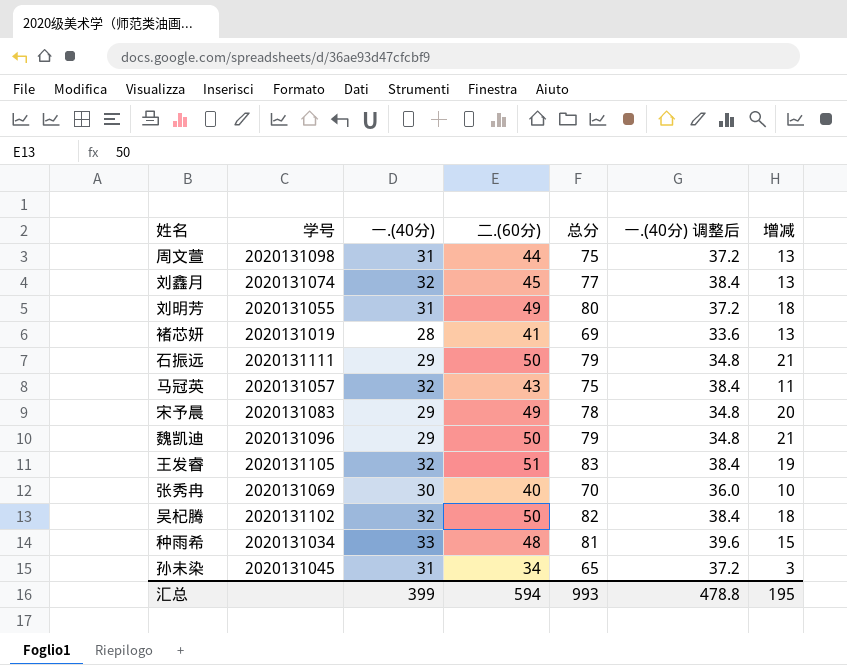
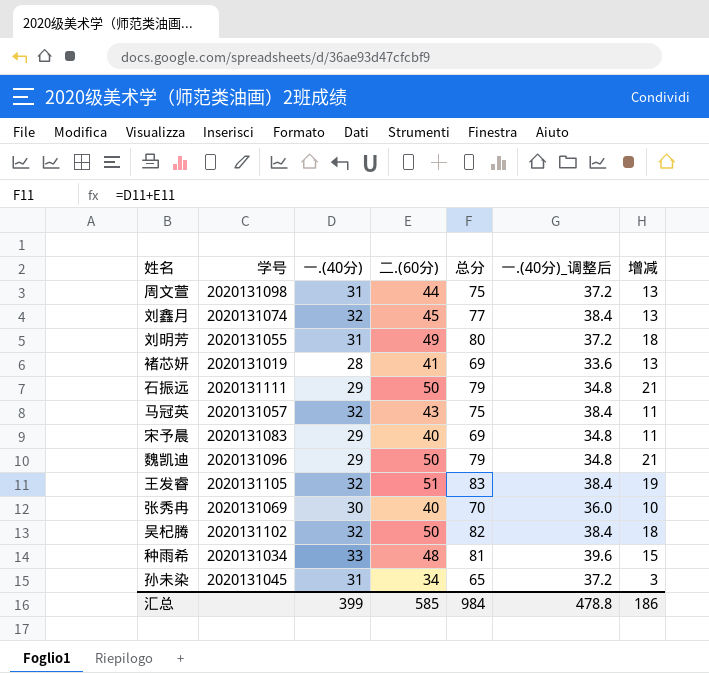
column name: 一.(40分) 调整后 -> 一.(40分)_调整后
宋予晨 | 二.(60分): 49 -> 40
宋予晨 | 总分: 78 -> 69
宋予晨 | 增减: 20 -> 11
汇总 | 二.(60分): 594 -> 585
汇总 | 总分: 993 -> 984
汇总 | 增减: 195 -> 186

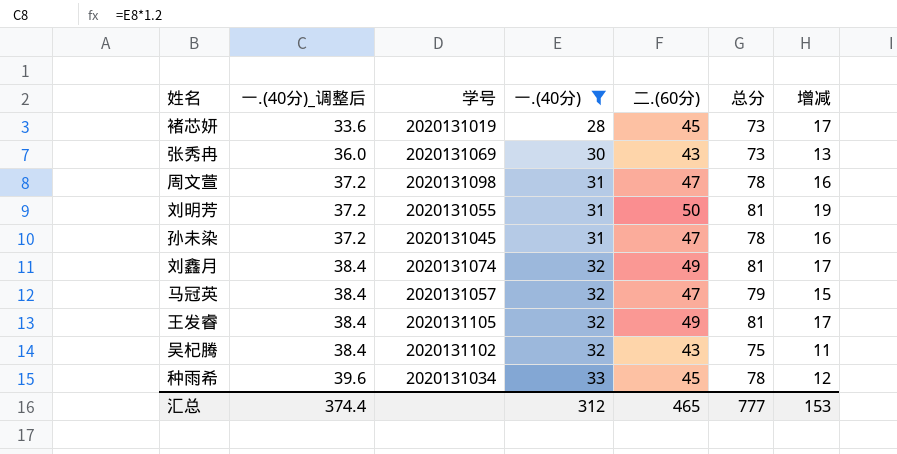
filter: none -> 一.(40分) != 29
row order: none -> 一.(40分)_调整后 ascending
column 一.(40分)_调整后 | position: 6 -> 2
褚芯妍 | 二.(60分): 41 -> 45
褚芯妍 | 总分: 69 -> 73
褚芯妍 | 增减: 13 -> 17
张秀冉 | 二.(60分): 40 -> 43
张秀冉 | 总分: 70 -> 73
张秀冉 | 增减: 10 -> 13
周文萱 | 二.(60分): 44 -> 47
周文萱 | 总分: 75 -> 78
周文萱 | 增减: 13 -> 16
刘明芳 | 二.(60分): 49 -> 50
刘明芳 | 总分: 80 -> 81
刘明芳 | 增减: 18 -> 19
孙未染 | 二.(60分): 34 -> 47
孙未染 | 总分: 65 -> 78
孙未染 | 增减: 3 -> 16
刘鑫月 | 二.(60分): 45 -> 49
刘鑫月 | 总分: 77 -> 81
刘鑫月 | 增减: 13 -> 17
马冠英 | 二.(60分): 43 -> 47
马冠英 | 总分: 75 -> 79
马冠英 | 增减: 11 -> 15
王发睿 | 二.(60分): 51 -> 49
王发睿 | 总分: 83 -> 81
王发睿 | 增减: 19 -> 17
吴杞腾 | 二.(60分): 50 -> 43
吴杞腾 | 总分: 82 -> 75
吴杞腾 | 增减: 18 -> 11
种雨希 | 二.(60分): 48 -> 45
种雨希 | 总分: 81 -> 78
种雨希 | 增减: 15 -> 12
汇总 | 一.(40分)_调整后: 478.8 -> 374.4
汇总 | 一.(40分): 399 -> 312
汇总 | 二.(60分): 585 -> 465
汇总 | 总分: 984 -> 777
汇总 | 增减: 186 -> 153

